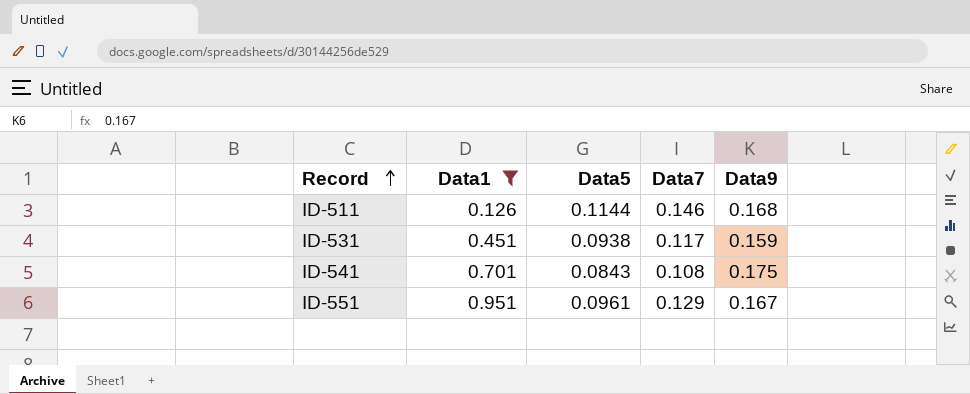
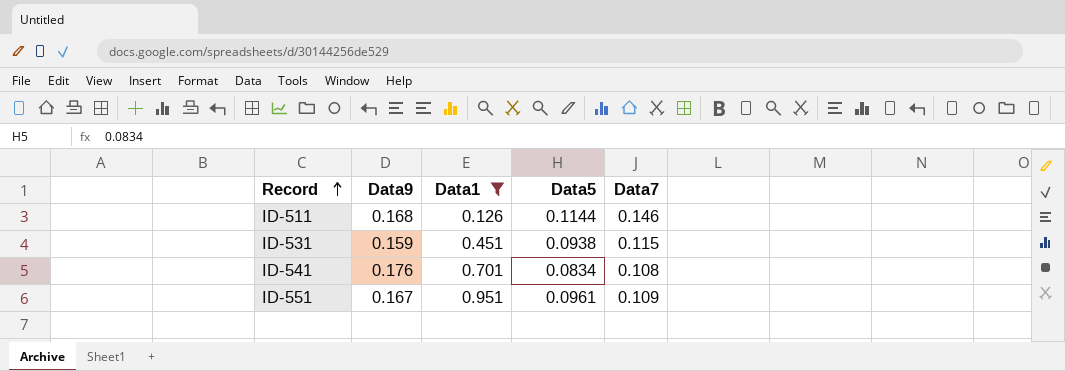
column Data9 | position: 5 -> 2
ID-531 | Data7: 0.117 -> 0.115
ID-541 | Data9: 0.175 -> 0.176
ID-541 | Data5: 0.0843 -> 0.0834
ID-551 | Data7: 0.129 -> 0.109

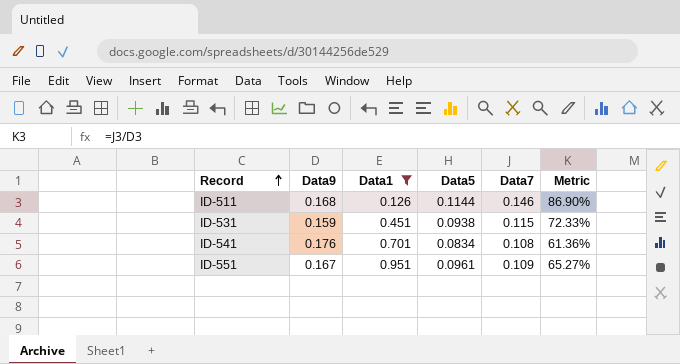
column Metric | formula: none -> [Data7] / [Data9]

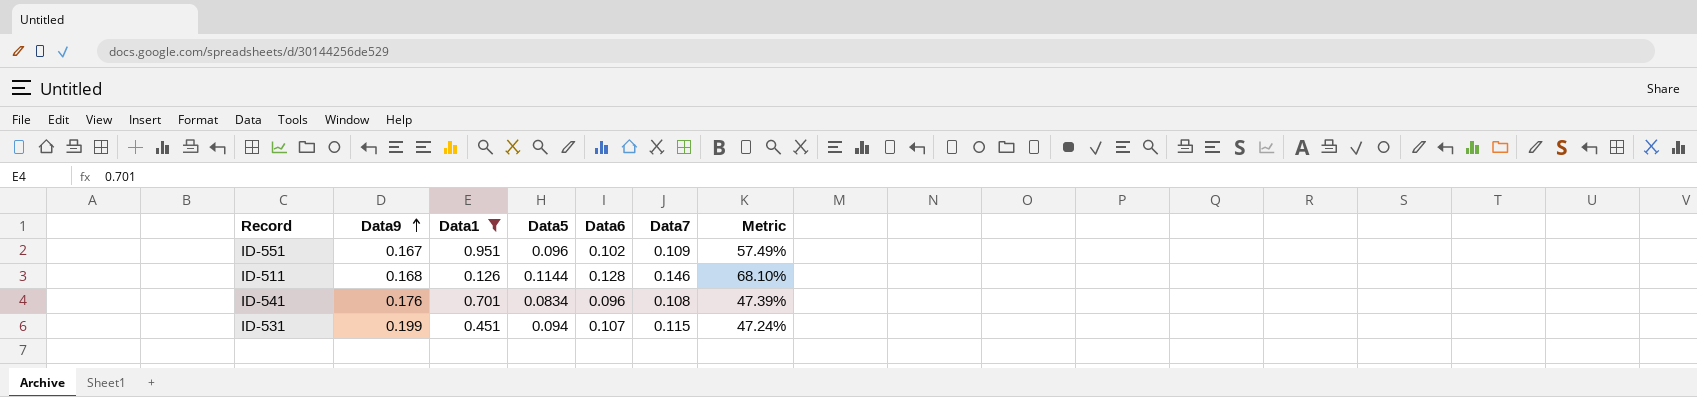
row order: Record ascending -> Data9 ascending
column Data6 | position: none -> 5
column Metric | formula: [Data7] / [Data9] -> [Data5] / [Data9]
ID-551 | Data5: 0.0961 -> 0.096
ID-531 | Data9: 0.159 -> 0.199
ID-531 | Data5: 0.0938 -> 0.094

